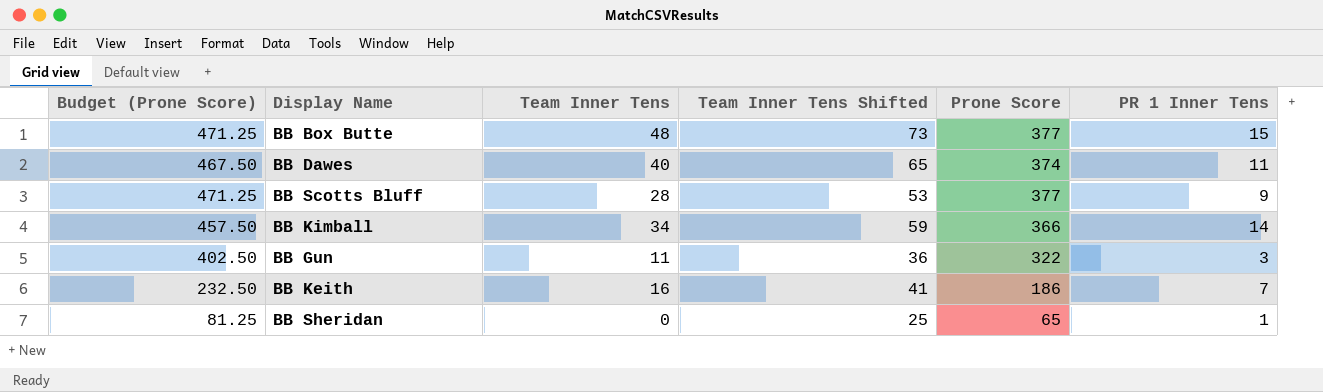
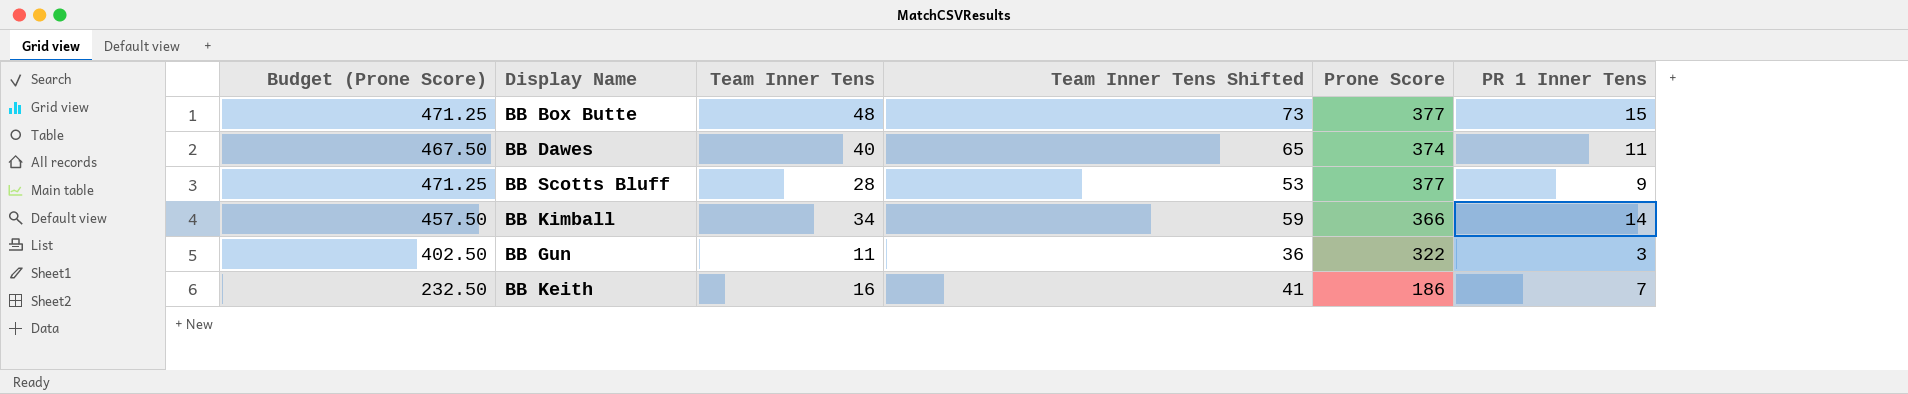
row BB Sheridan: 81.25 | 0 | 25 | 65 | 1 -> none

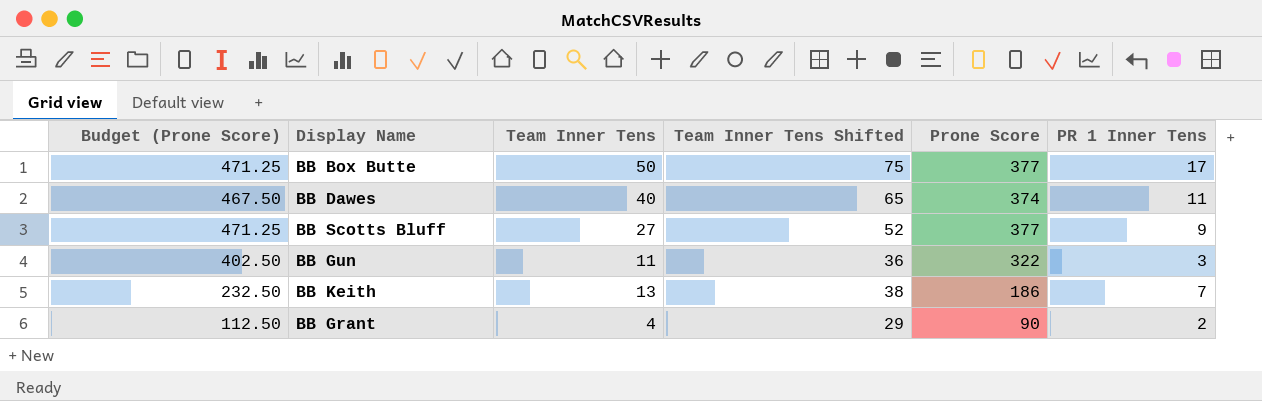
row BB Kimball: 457.50 | 34 | 59 | 366 | 14 -> none
BB Box Butte | Team Inner Tens: 48 -> 50
BB Box Butte | Team Inner Tens Shifted: 73 -> 75
BB Box Butte | PR 1 Inner Tens: 15 -> 17
BB Scotts Bluff | Team Inner Tens: 28 -> 27
BB Scotts Bluff | Team Inner Tens Shifted: 53 -> 52
BB Keith | Team Inner Tens: 16 -> 13
BB Keith | Team Inner Tens Shifted: 41 -> 38
row BB Grant: none -> 112.50 | 4 | 29 | 90 | 2

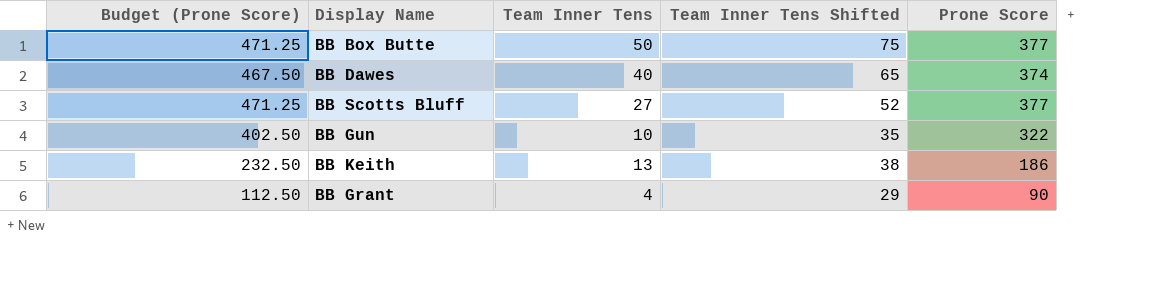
column PR 1 Inner Tens | position: 6 -> none
BB Gun | Team Inner Tens: 11 -> 10
BB Gun | Team Inner Tens Shifted: 36 -> 35

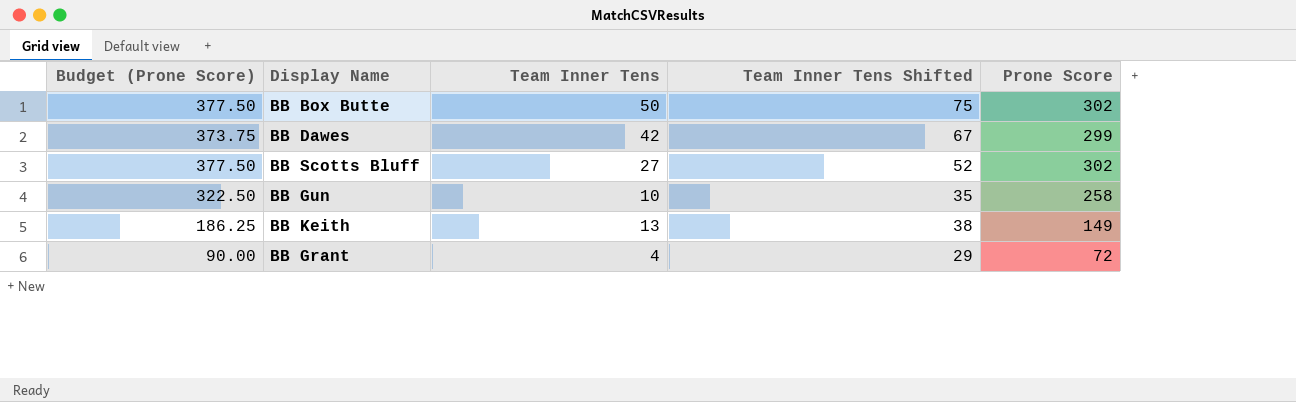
BB Box Butte | Budget (Prone Score): 471.25 -> 377.50
BB Box Butte | Prone Score: 377 -> 302
BB Dawes | Budget (Prone Score): 467.50 -> 373.75
BB Dawes | Team Inner Tens: 40 -> 42
BB Dawes | Team Inner Tens Shifted: 65 -> 67
BB Dawes | Prone Score: 374 -> 299
BB Scotts Bluff | Budget (Prone Score): 471.25 -> 377.50
BB Scotts Bluff | Prone Score: 377 -> 302
BB Gun | Budget (Prone Score): 402.50 -> 322.50
BB Gun | Prone Score: 322 -> 258
BB Keith | Budget (Prone Score): 232.50 -> 186.25
BB Keith | Prone Score: 186 -> 149
BB Grant | Budget (Prone Score): 112.50 -> 90.00
BB Grant | Prone Score: 90 -> 72

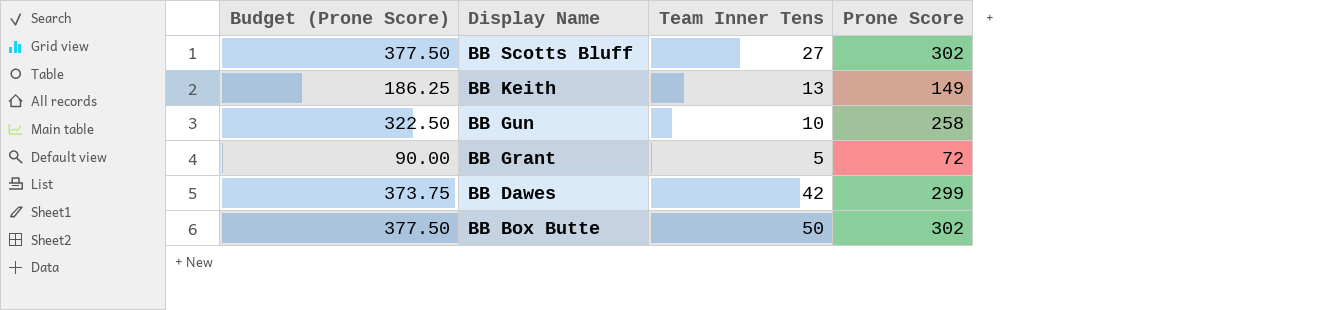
row order: none -> Display Name descending
column Team Inner Tens Shifted | formula: [Team Inner Tens] + 25 -> none
BB Grant | Team Inner Tens: 4 -> 5

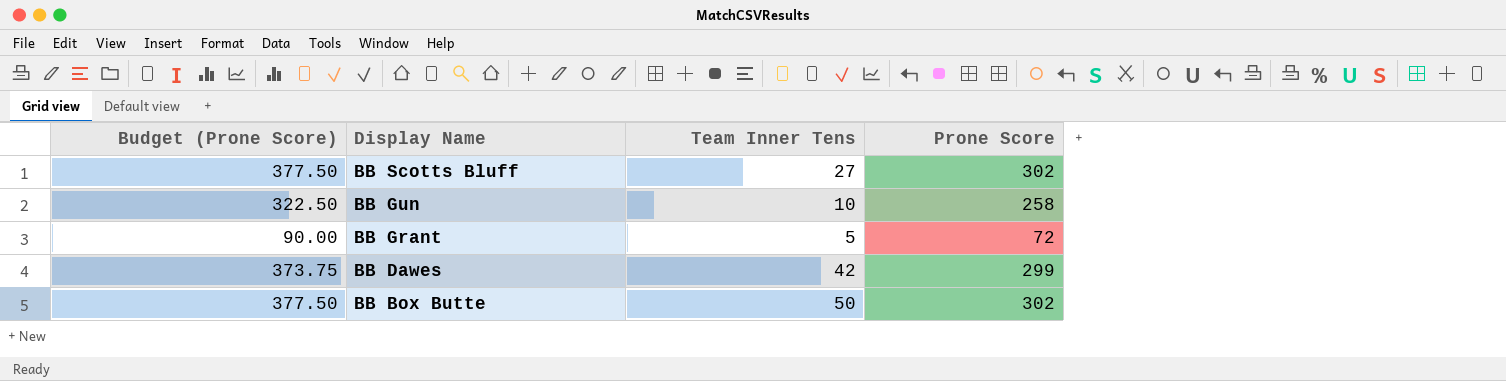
row BB Keith: 186.25 | 13 | 149 -> none

